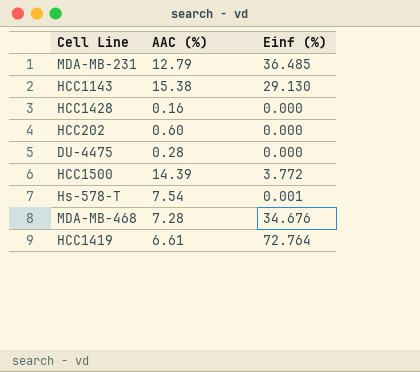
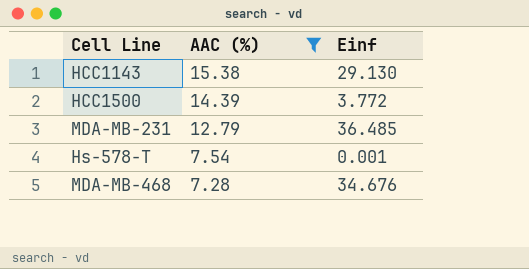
filter: none -> AAC (%) >= 7.28
row order: none -> AAC (%) descending
column name: Einf (%) -> Einf

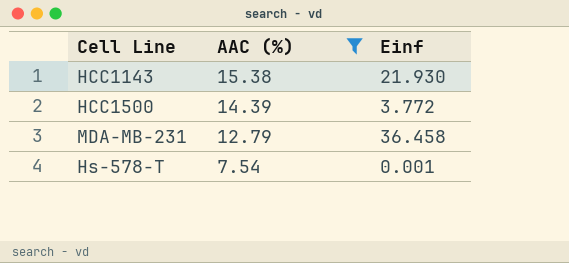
row MDA-MB-468: 7.28 | 34.676 -> none
HCC1143 | Einf: 29.130 -> 21.930
MDA-MB-231 | Einf: 36.485 -> 36.458

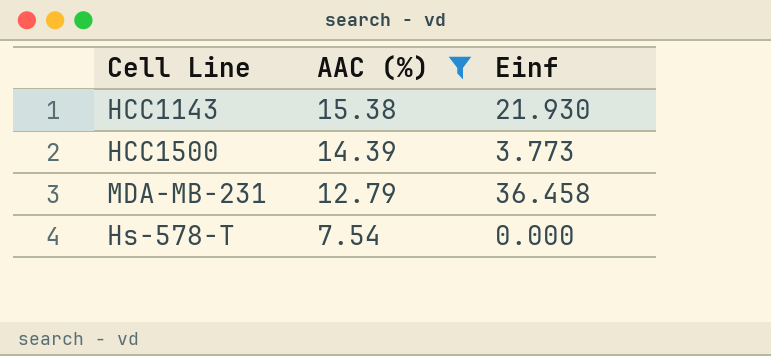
HCC1500 | Einf: 3.772 -> 3.773
Hs-578-T | Einf: 0.001 -> 0.000

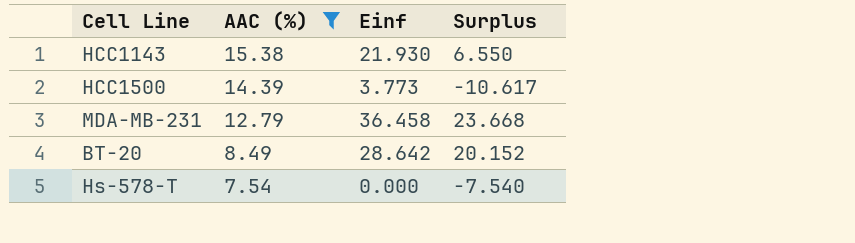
column Surplus | formula: none -> [Einf] - [AAC (%)]
row BT-20: none -> 8.49 | 28.642 | 20.152

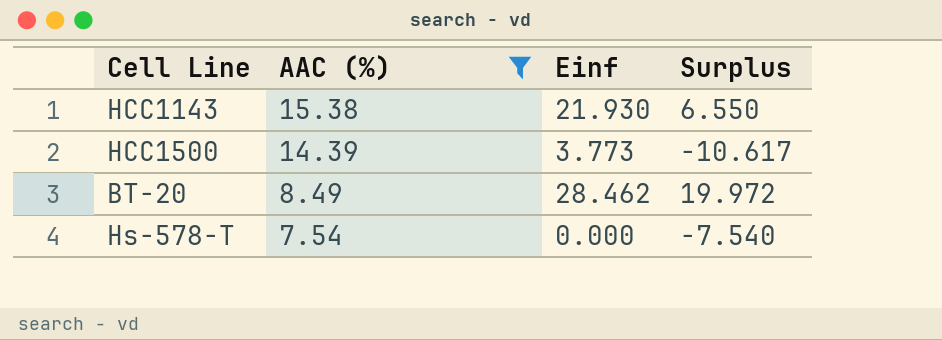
row MDA-MB-231: 12.79 | 36.458 | 23.668 -> none
BT-20 | Einf: 28.642 -> 28.462
BT-20 | Surplus: 20.152 -> 19.972

